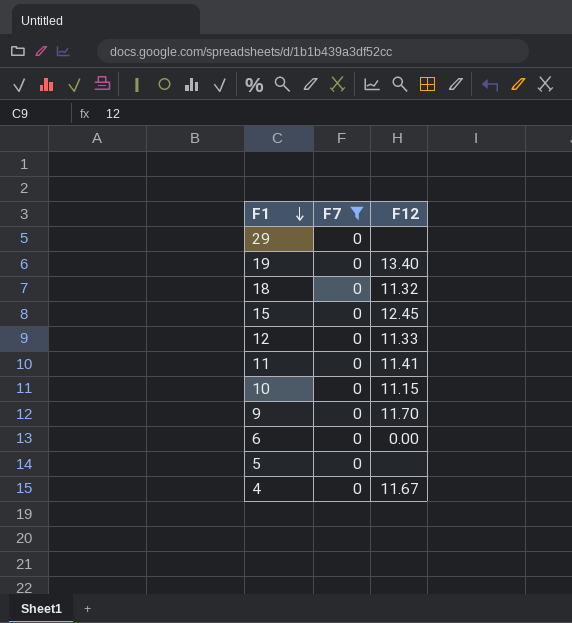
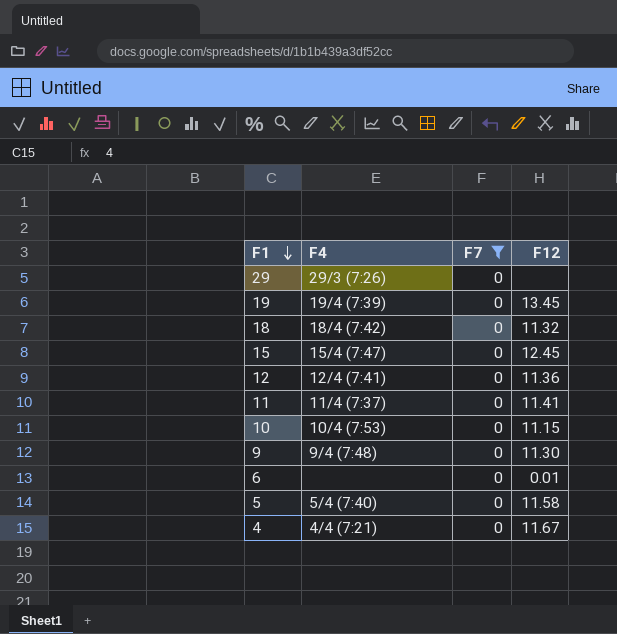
column F4 | position: none -> 2
19 | F12: 13.40 -> 13.45
12 | F12: 11.33 -> 11.36
9 | F12: 11.70 -> 11.30
6 | F12: 0.00 -> 0.01
5 | F12: none -> 11.58

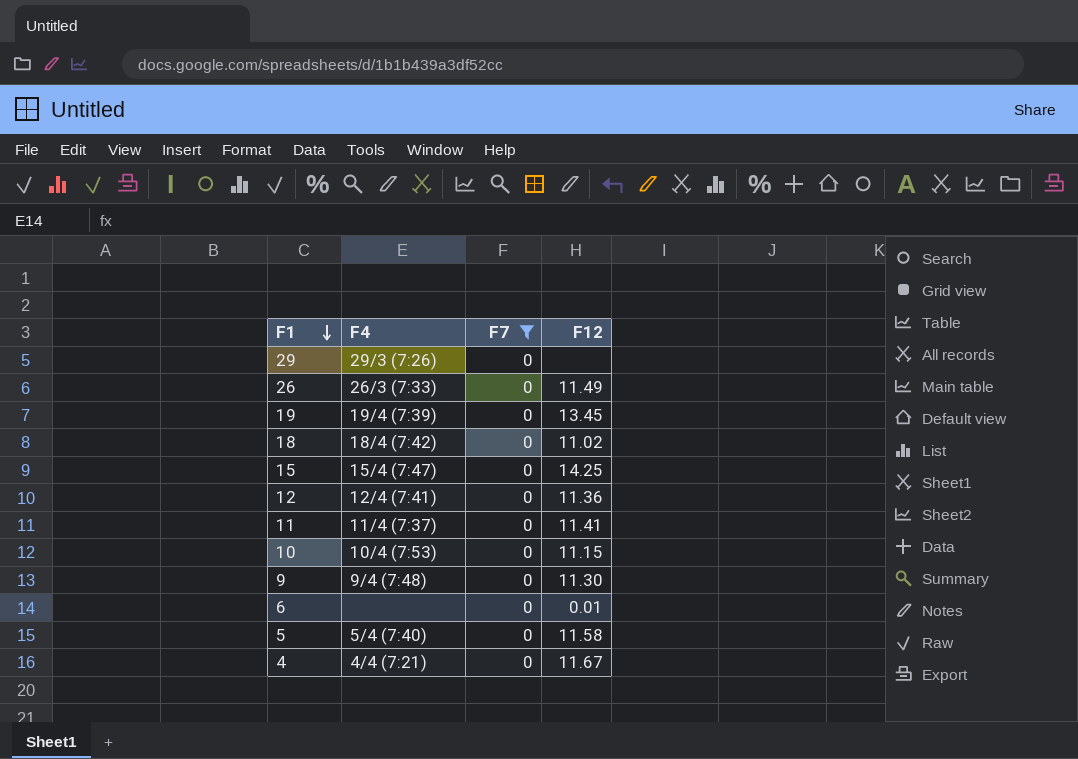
row 26: none -> 26/3 (7:33) | 0 | 11.49
18 | F12: 11.32 -> 11.02
15 | F12: 12.45 -> 14.25

